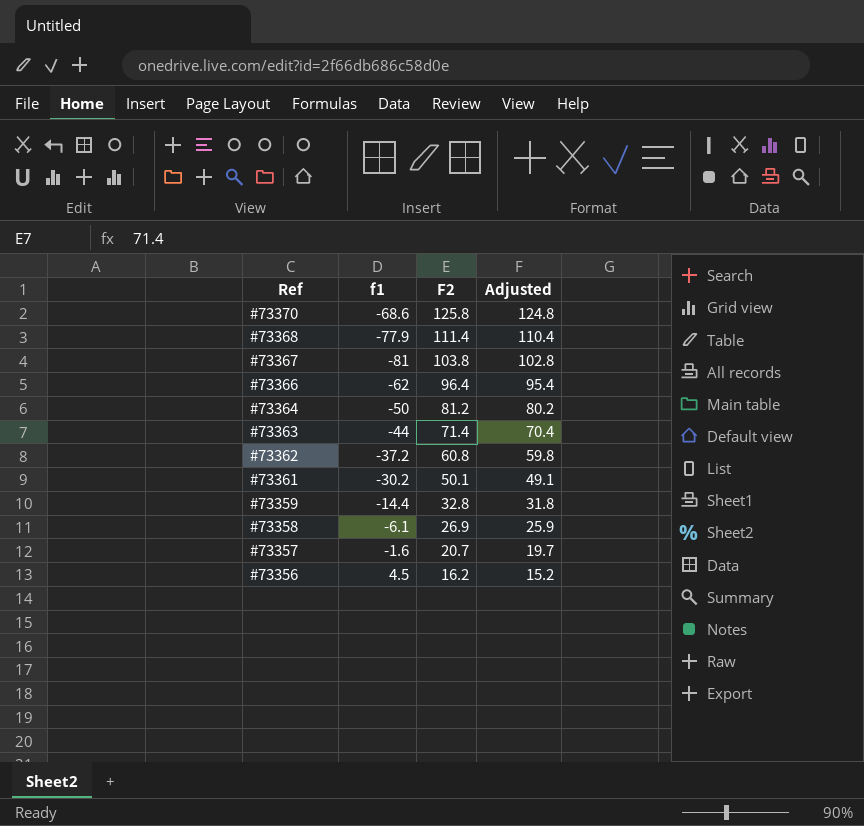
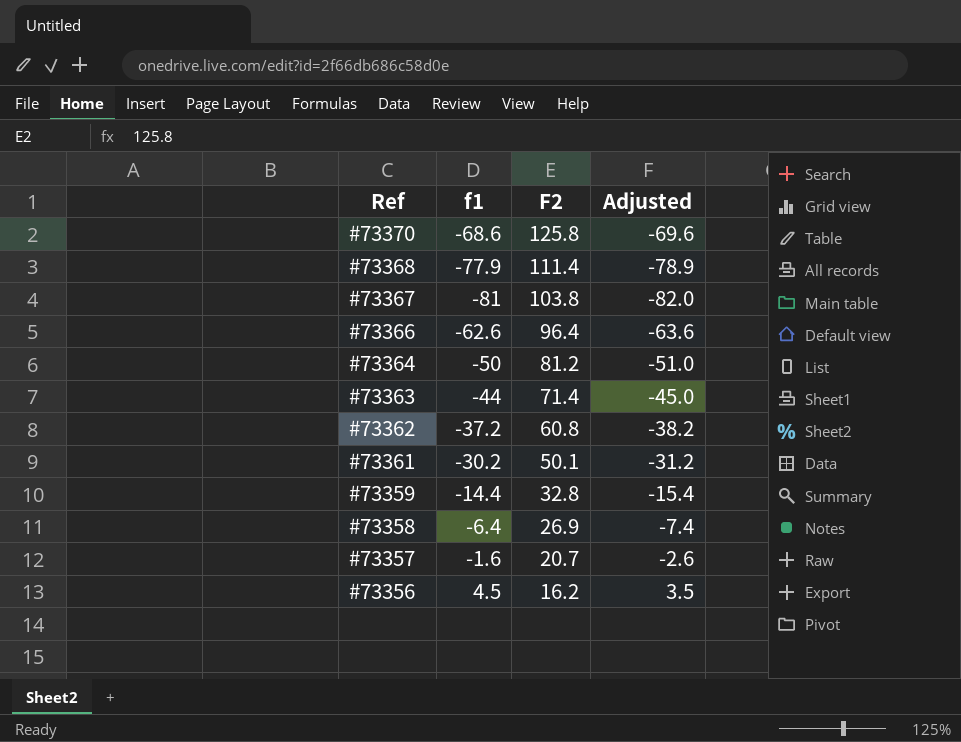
column Adjusted | formula: [F2] - 1 -> [f1] - 1
#73366 | f1: -62 -> -62.6
#73358 | f1: -6.1 -> -6.4

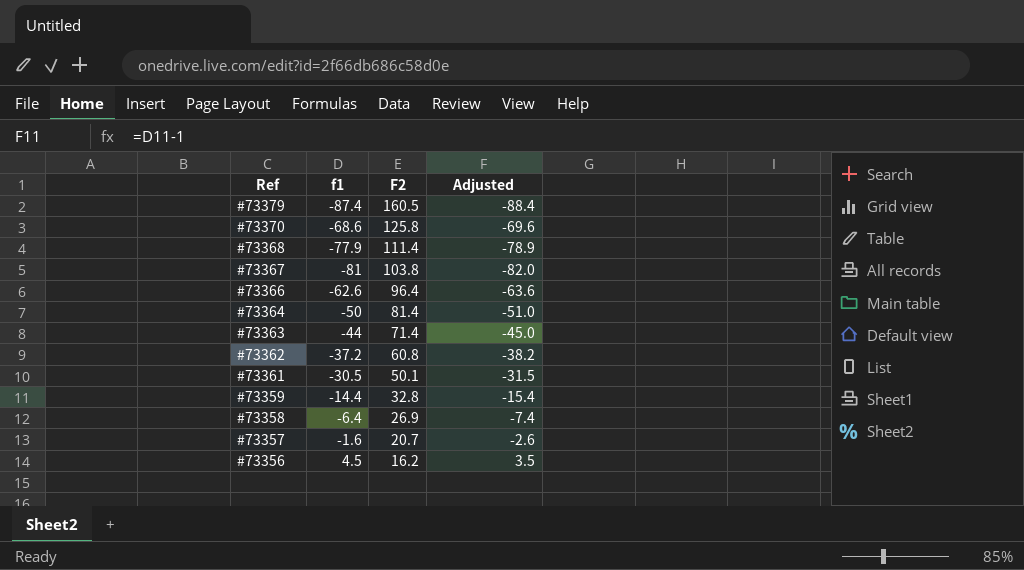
row #73379: none -> -87.4 | 160.5 | -88.4
#73364 | F2: 81.2 -> 81.4
#73361 | f1: -30.2 -> -30.5
#73361 | Adjusted: -31.2 -> -31.5

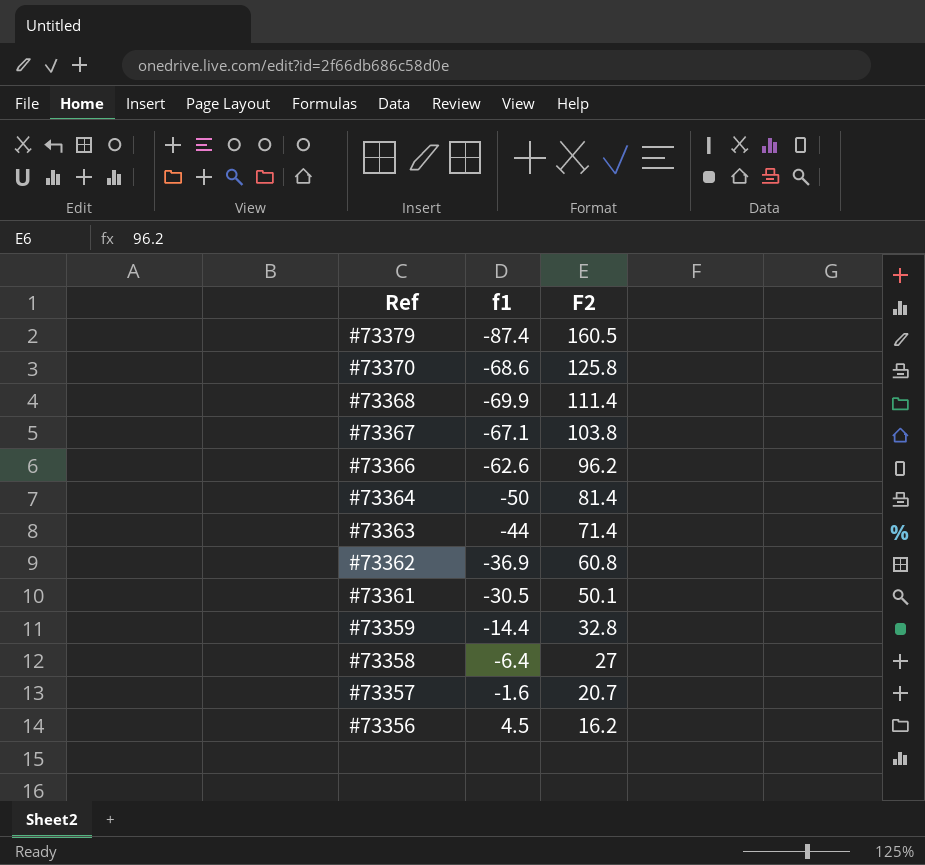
column Adjusted | formula: [f1] - 1 -> none
#73368 | f1: -77.9 -> -69.9
#73367 | f1: -81 -> -67.1
#73366 | F2: 96.4 -> 96.2
#73362 | f1: -37.2 -> -36.9
#73358 | F2: 26.9 -> 27

